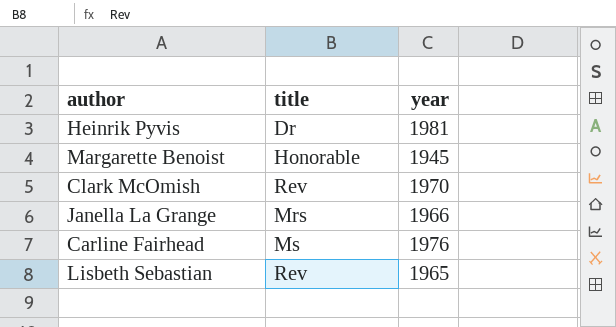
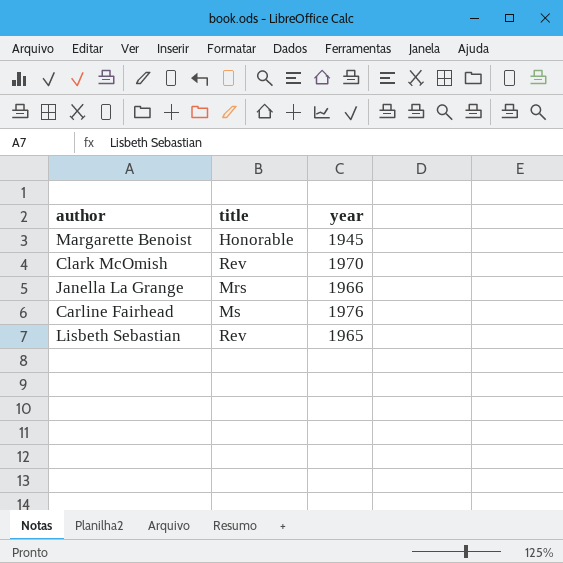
row Heinrik Pyvis: Dr | 1981 -> none

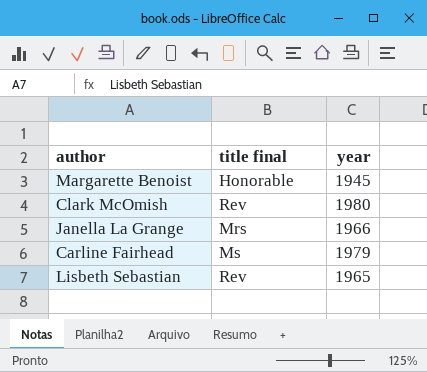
column name: title -> title final
Clark McOmish | year: 1970 -> 1980
Carline Fairhead | year: 1976 -> 1979

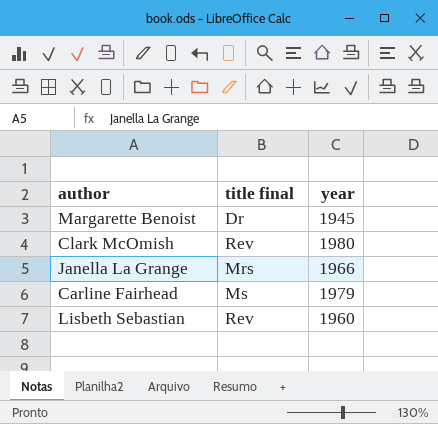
Margarette Benoist | title final: Honorable -> Dr
Lisbeth Sebastian | year: 1965 -> 1960

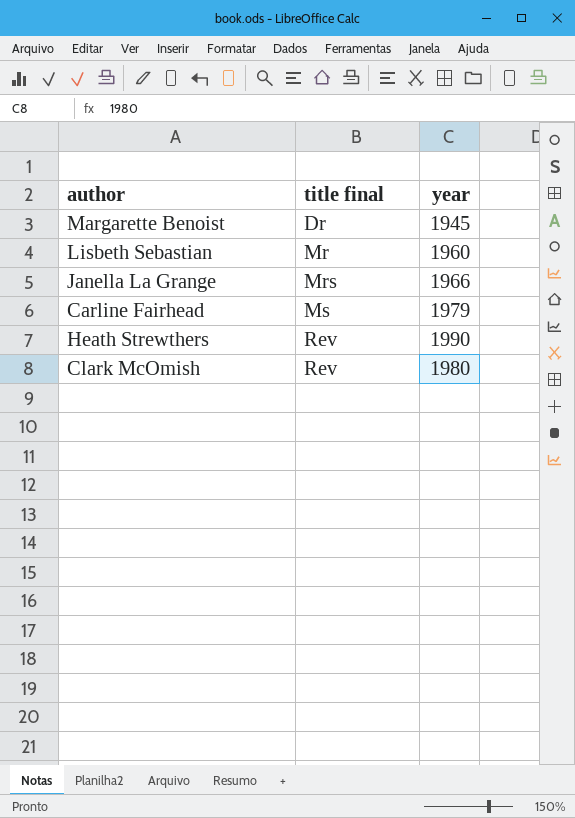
row order: none -> title final ascending
Lisbeth Sebastian | title final: Rev -> Mr
row Heath Strewthers: none -> Rev | 1990

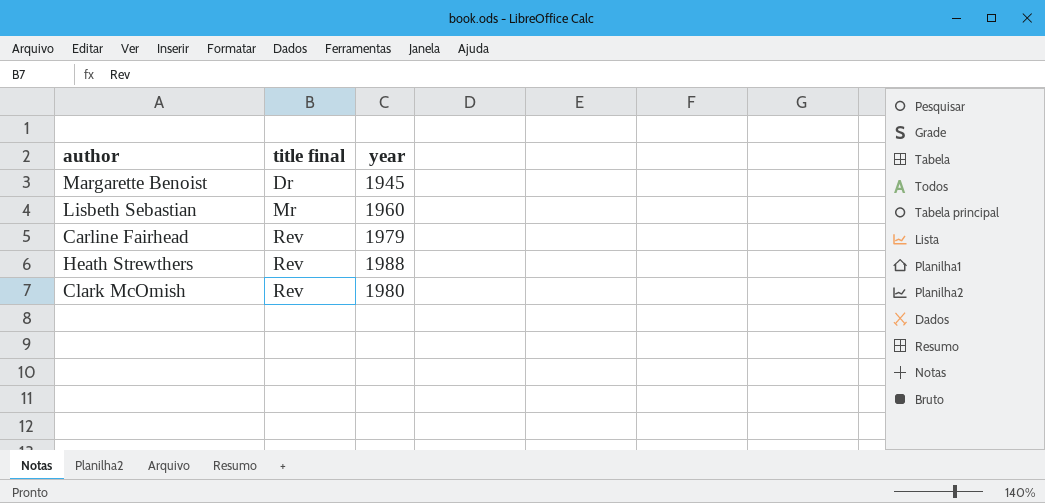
row Janella La Grange: Mrs | 1966 -> none
Carline Fairhead | title final: Ms -> Rev
Heath Strewthers | year: 1990 -> 1988

